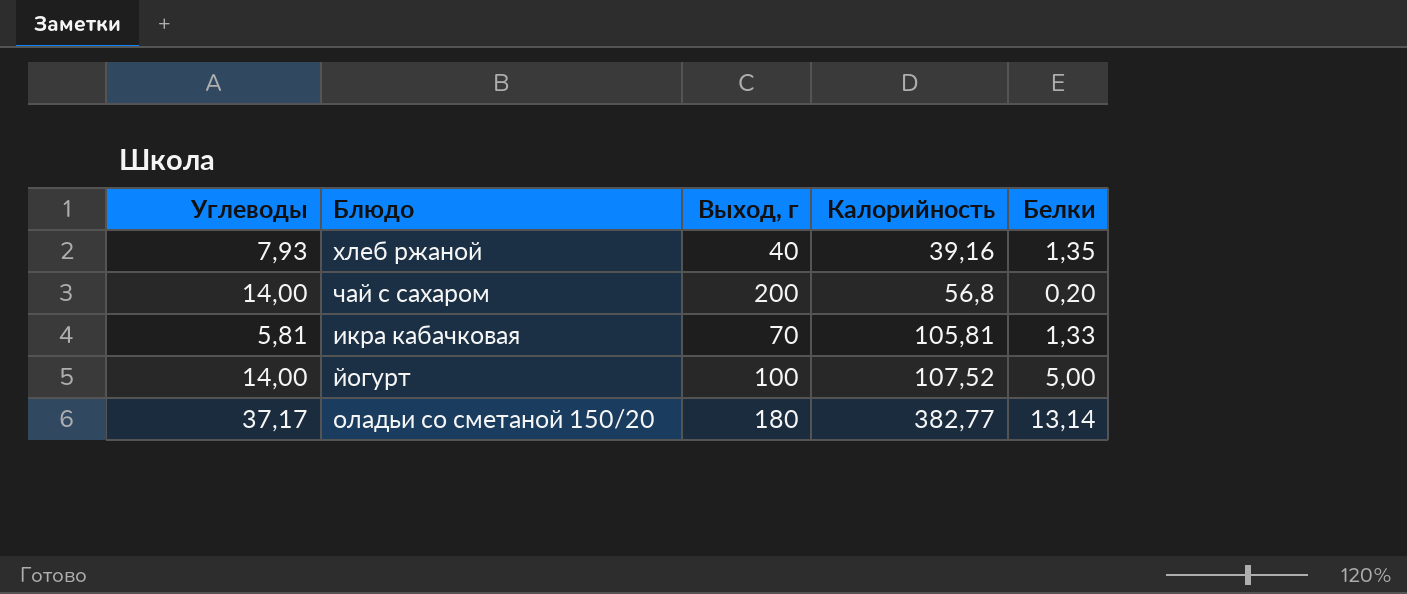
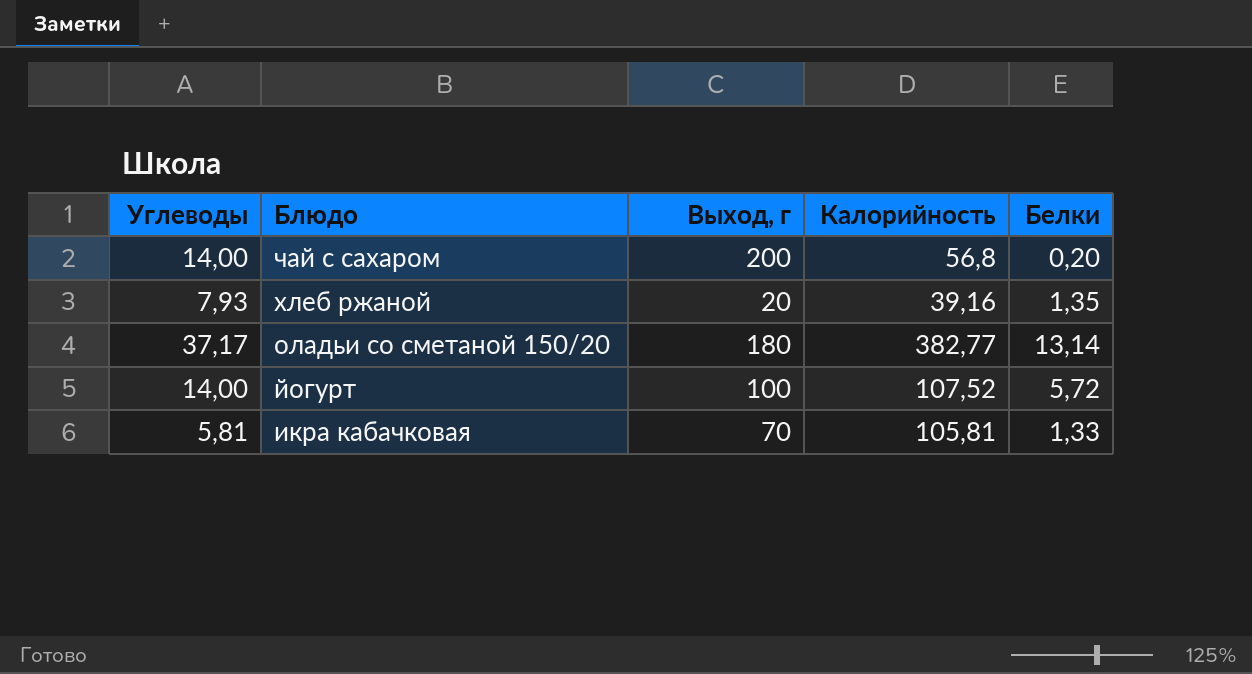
row order: Калорийность ascending -> Блюдо descending
хлеб ржаной | Выход, г: 40 -> 20
йогурт | Белки: 5,00 -> 5,72

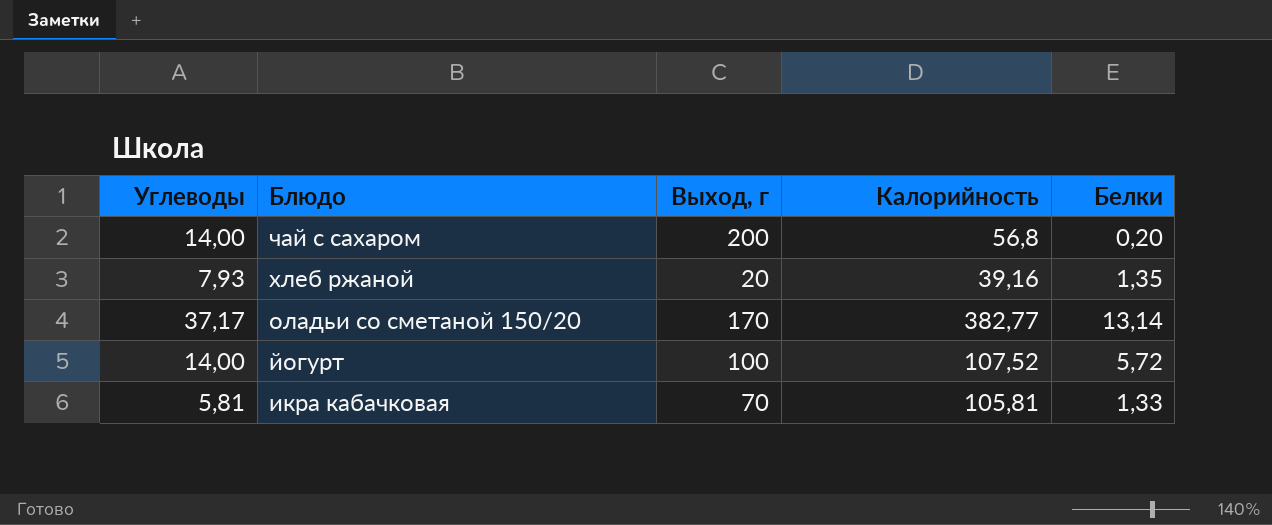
оладьи со сметаной 150/20 | Выход, г: 180 -> 170

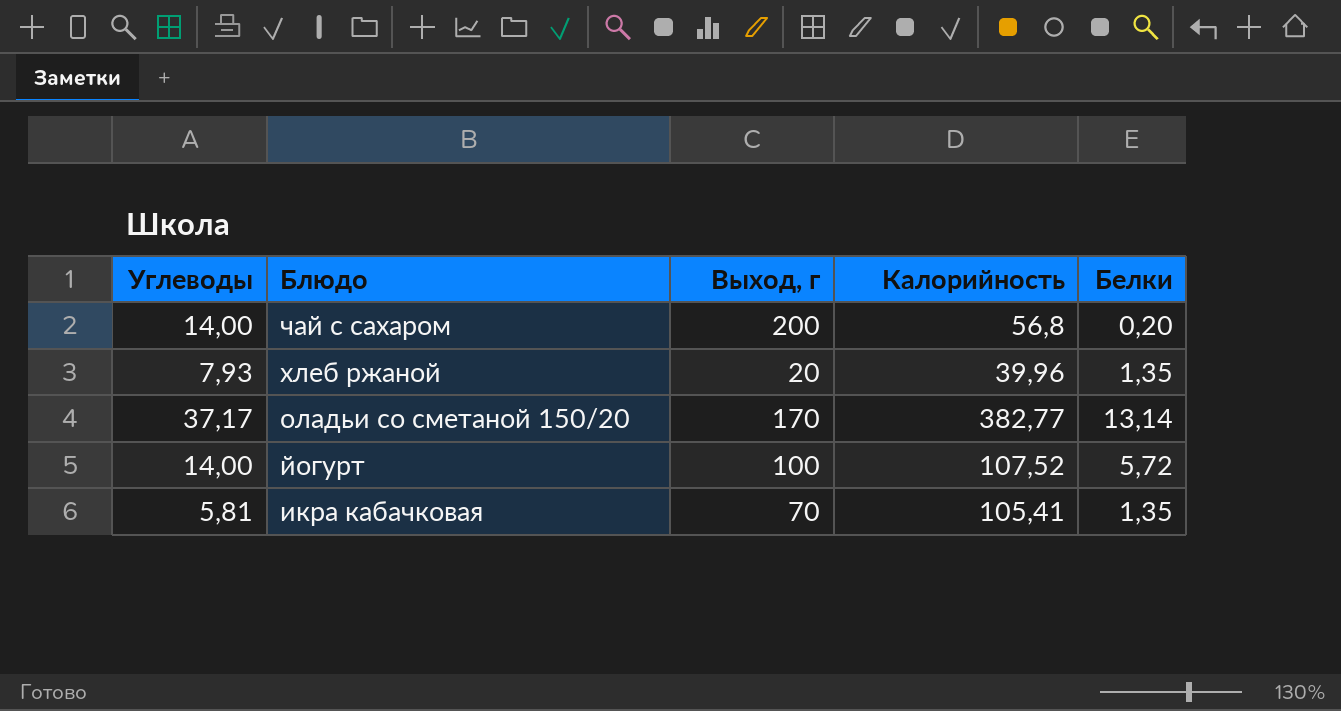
хлеб ржаной | Калорийность: 39,16 -> 39,96
икра кабачковая | Калорийность: 105,81 -> 105,41
икра кабачковая | Белки: 1,33 -> 1,35

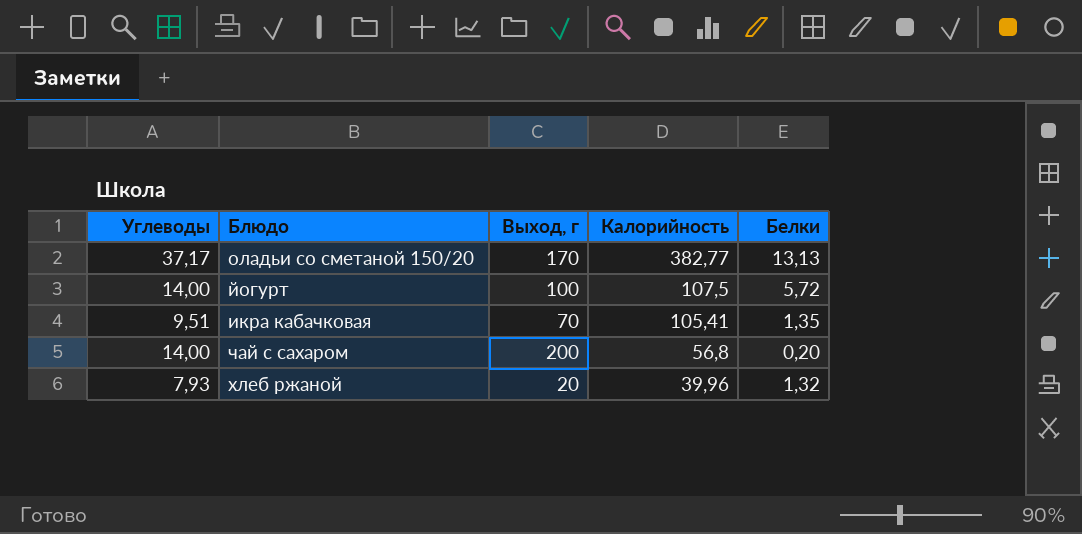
row order: Блюдо descending -> Калорийность descending
оладьи со сметаной 150/20 | Белки: 13,14 -> 13,13
йогурт | Калорийность: 107,52 -> 107,5
икра кабачковая | Углеводы: 5,81 -> 9,51
хлеб ржаной | Белки: 1,35 -> 1,32

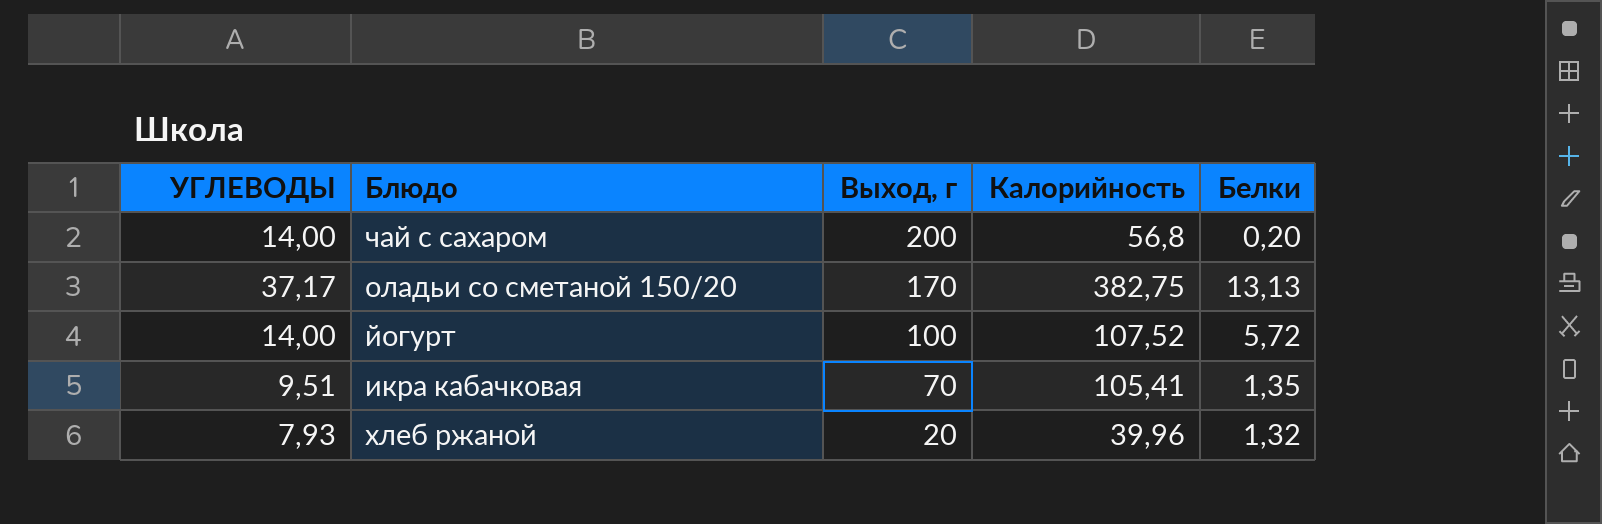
row order: Калорийность descending -> Выход, г descending
column name: Углеводы -> УГЛЕВОДЫ
оладьи со сметаной 150/20 | Калорийность: 382,77 -> 382,75
йогурт | Калорийность: 107,5 -> 107,52

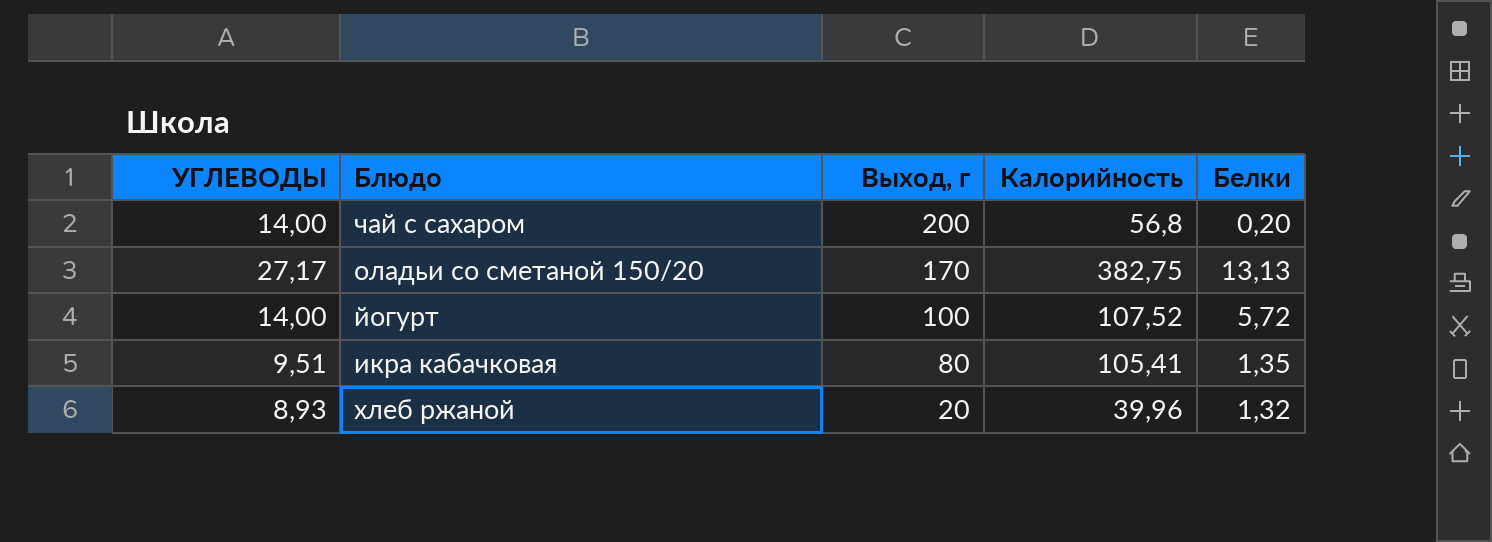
оладьи со сметаной 150/20 | УГЛЕВОДЫ: 37,17 -> 27,17
икра кабачковая | Выход, г: 70 -> 80
хлеб ржаной | УГЛЕВОДЫ: 7,93 -> 8,93

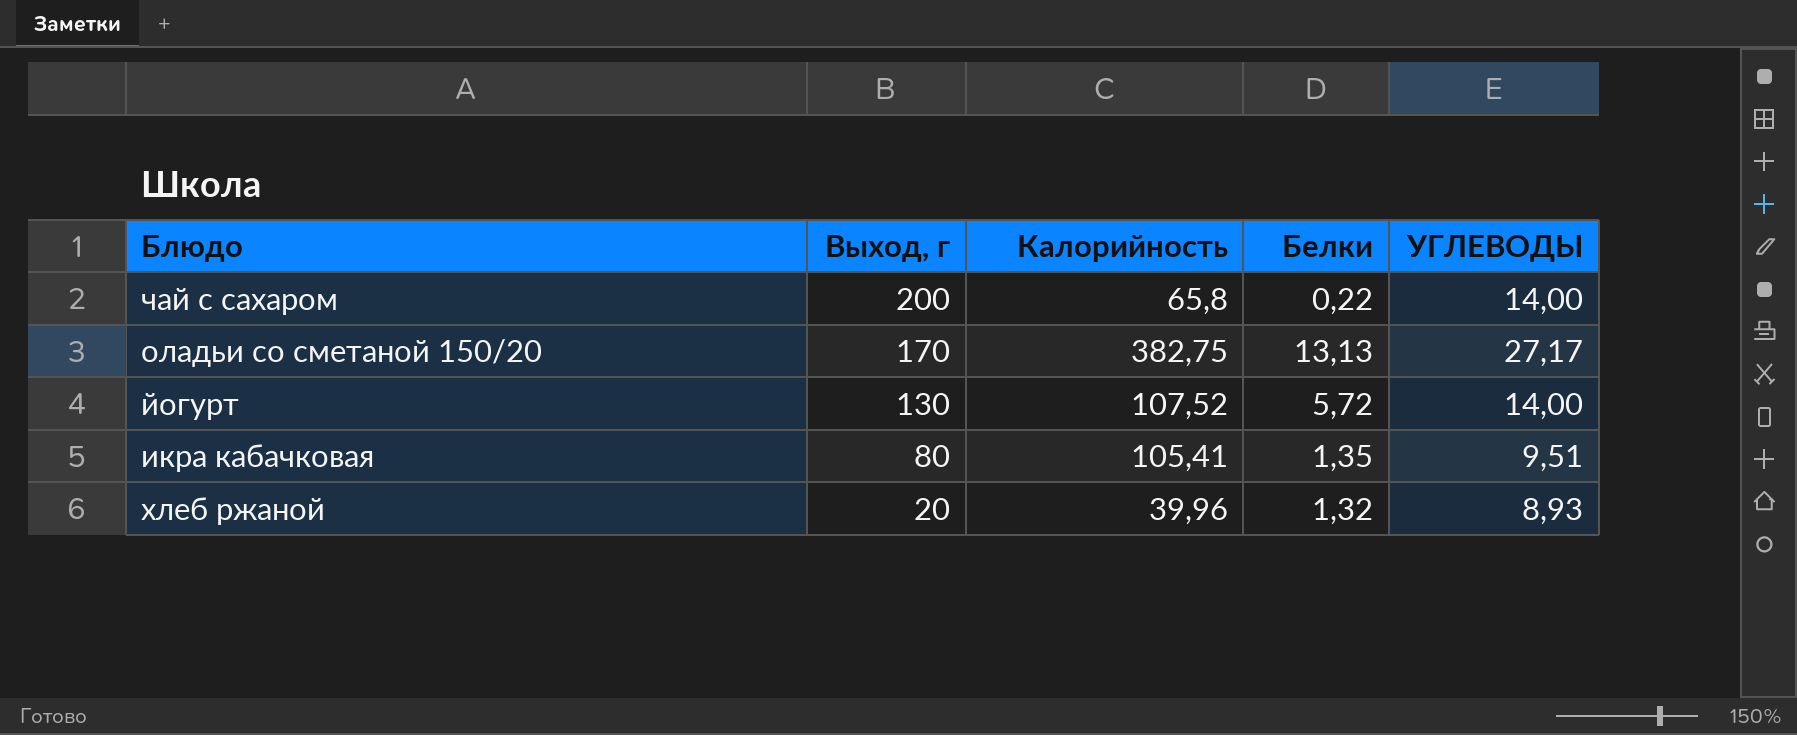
column УГЛЕВОДЫ | position: 1 -> 5
чай с сахаром | Калорийность: 56,8 -> 65,8
чай с сахаром | Белки: 0,20 -> 0,22
йогурт | Выход, г: 100 -> 130

